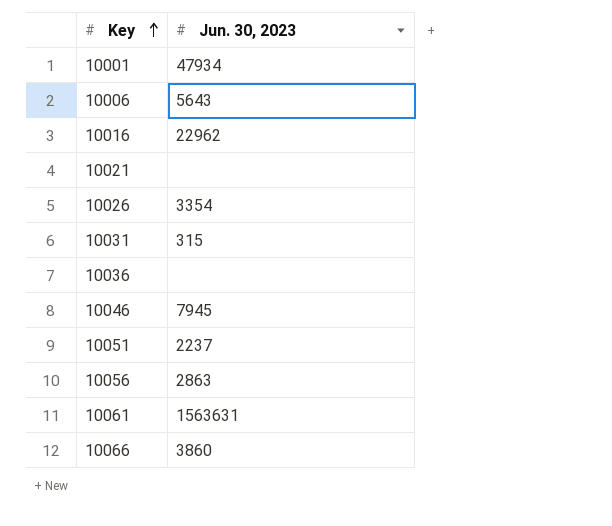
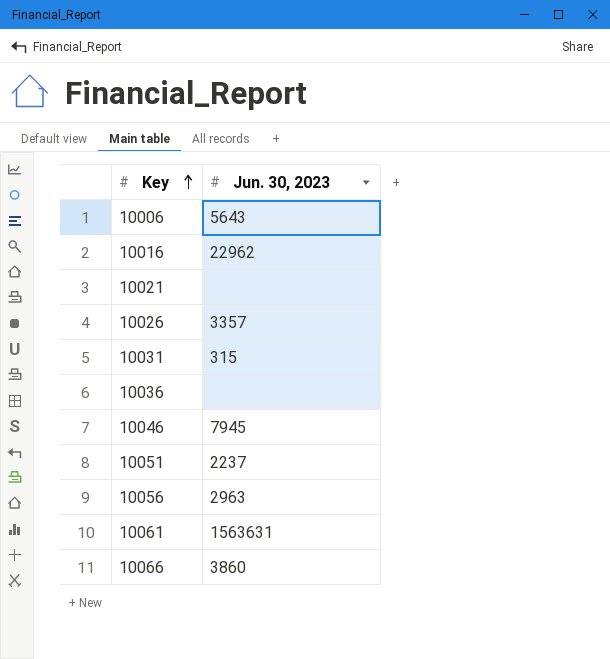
row 10001: 47934 -> none
10026 | Jun. 30, 2023: 3354 -> 3357
10056 | Jun. 30, 2023: 2863 -> 2963

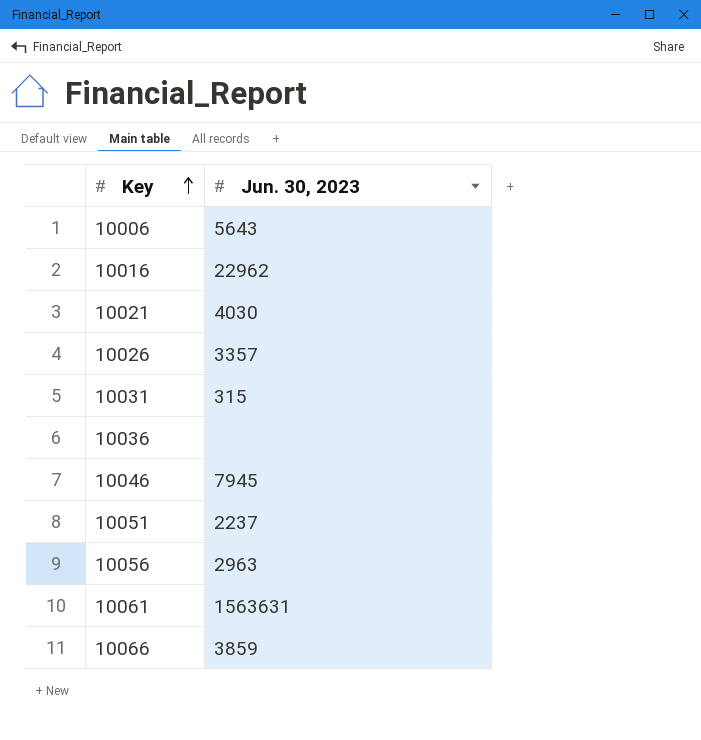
10021 | Jun. 30, 2023: none -> 4030
10066 | Jun. 30, 2023: 3860 -> 3859

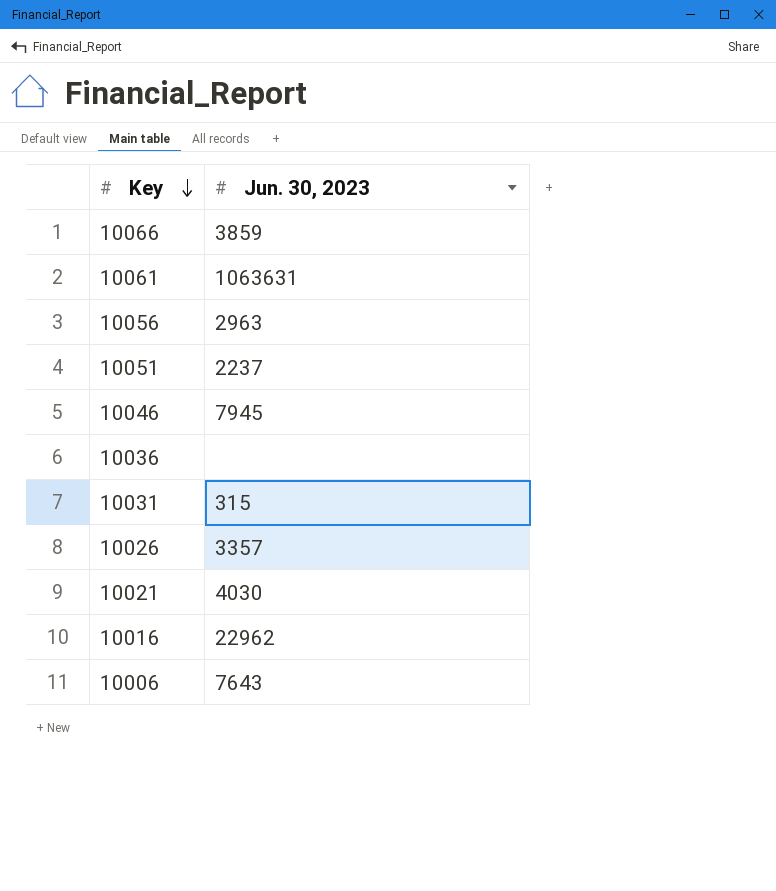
row order: Key ascending -> Key descending
10061 | Jun. 30, 2023: 1563631 -> 1063631
10006 | Jun. 30, 2023: 5643 -> 7643

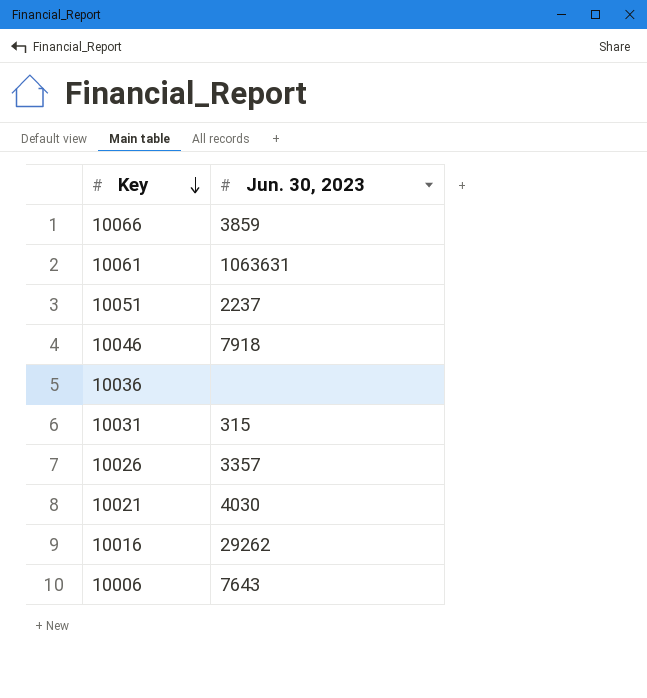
row 10056: 2963 -> none
10046 | Jun. 30, 2023: 7945 -> 7918
10016 | Jun. 30, 2023: 22962 -> 29262

